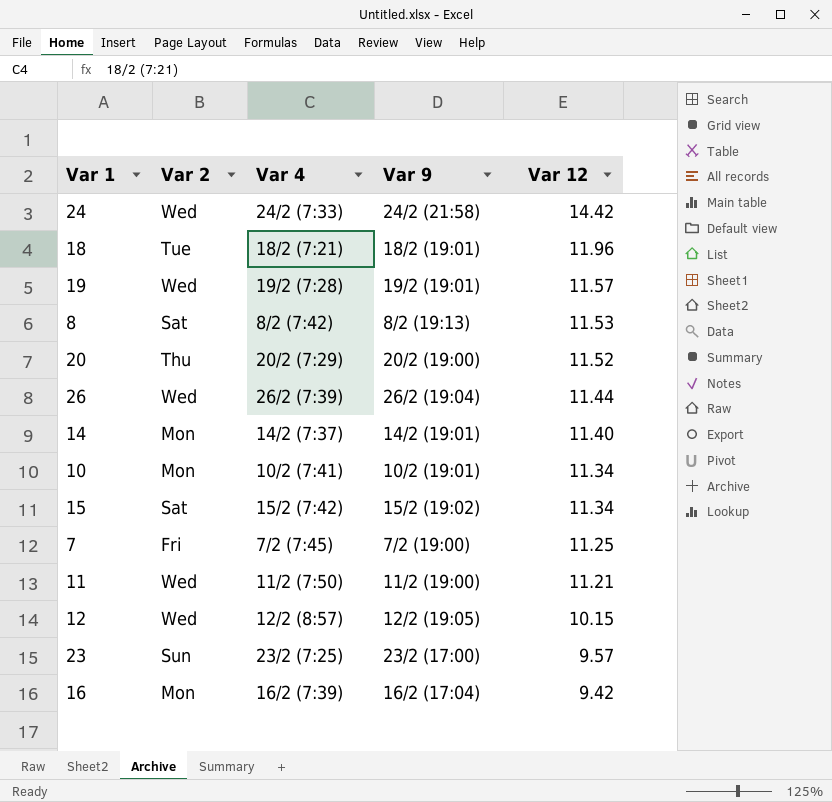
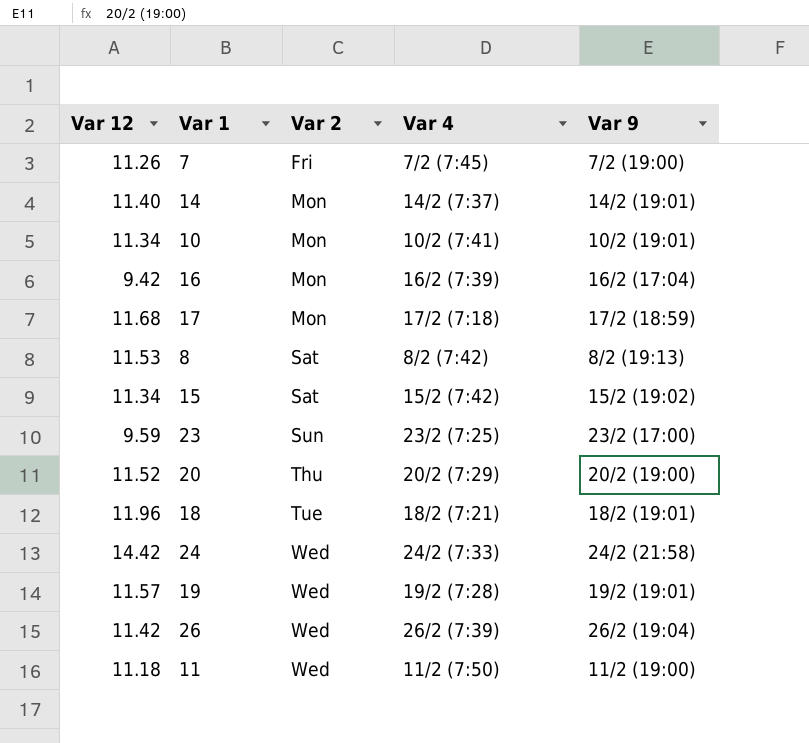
row order: Var 12 descending -> Var 2 ascending
column Var 12 | position: 5 -> 1
row 12: Wed | 12/2 (8:57) | 12/2 (19:05) | 10.15 -> none
7 | Var 12: 11.25 -> 11.26
row 17: none -> 11.68 | Mon | 17/2 (7:18) | 17/2 (18:59)
23 | Var 12: 9.57 -> 9.59
26 | Var 12: 11.44 -> 11.42
11 | Var 12: 11.21 -> 11.18

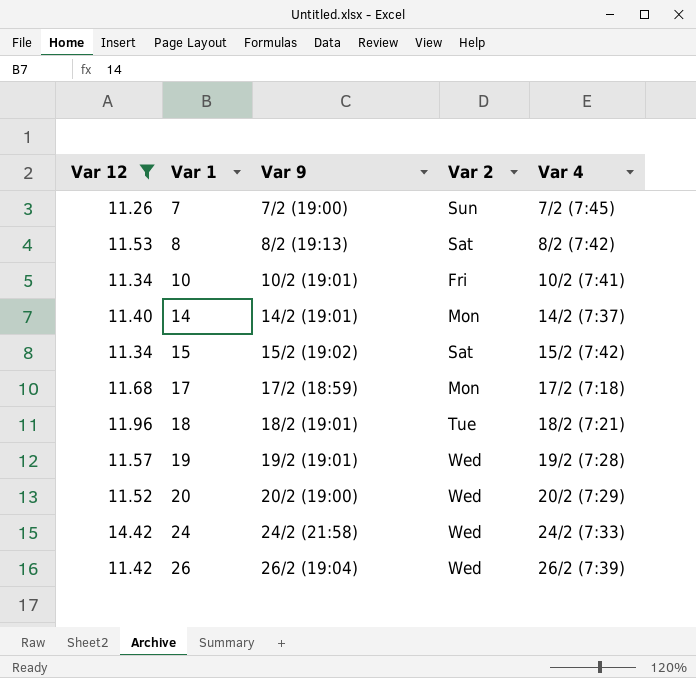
filter: none -> Var 12 >= 11.26
row order: Var 2 ascending -> Var 1 ascending
column Var 9 | position: 5 -> 3
7 | Var 2: Fri -> Sun
10 | Var 2: Mon -> Fri
20 | Var 2: Thu -> Wed

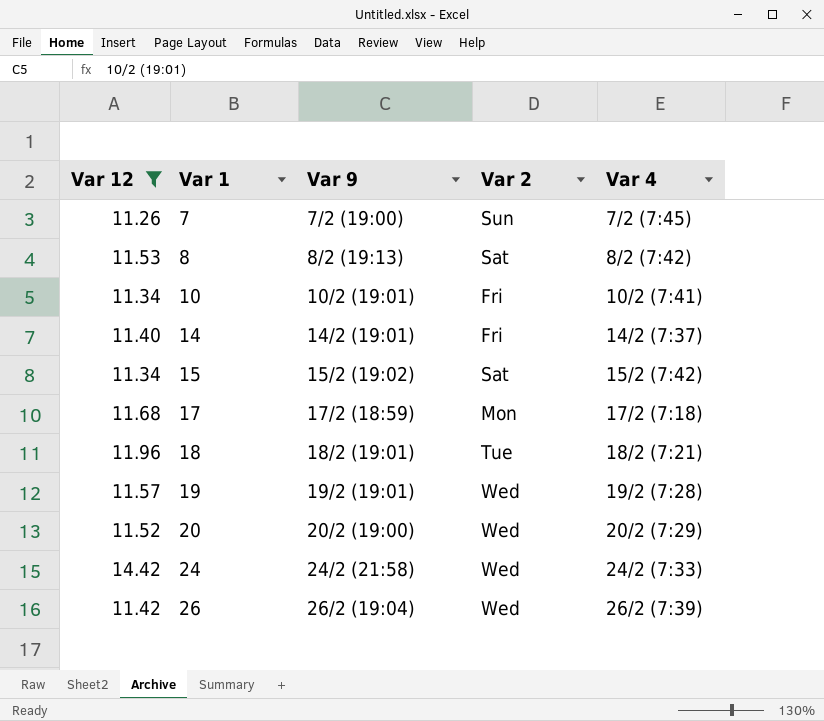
14 | Var 2: Mon -> Fri

